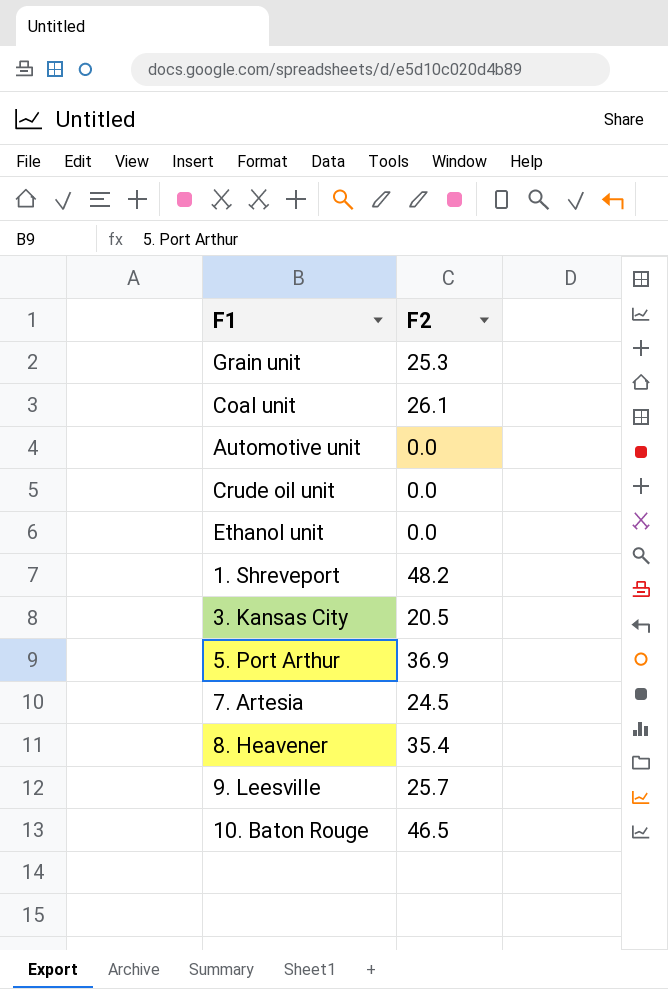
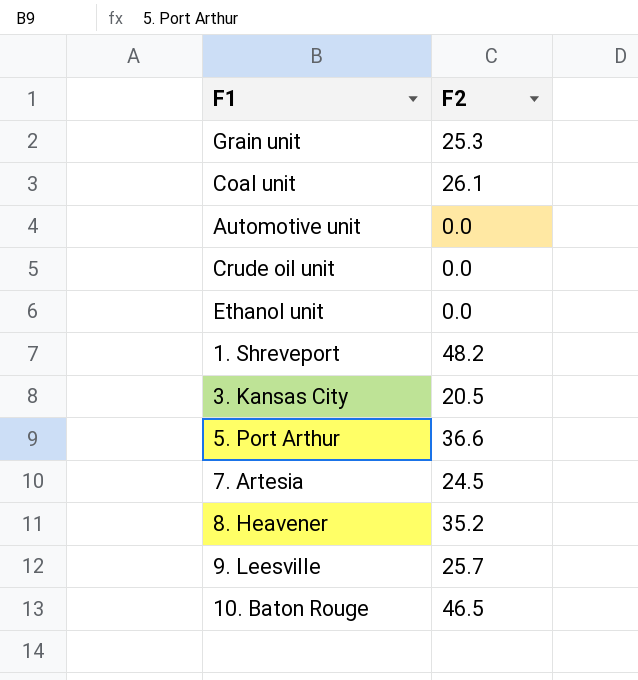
5. Port Arthur | F2: 36.9 -> 36.6
8. Heavener | F2: 35.4 -> 35.2

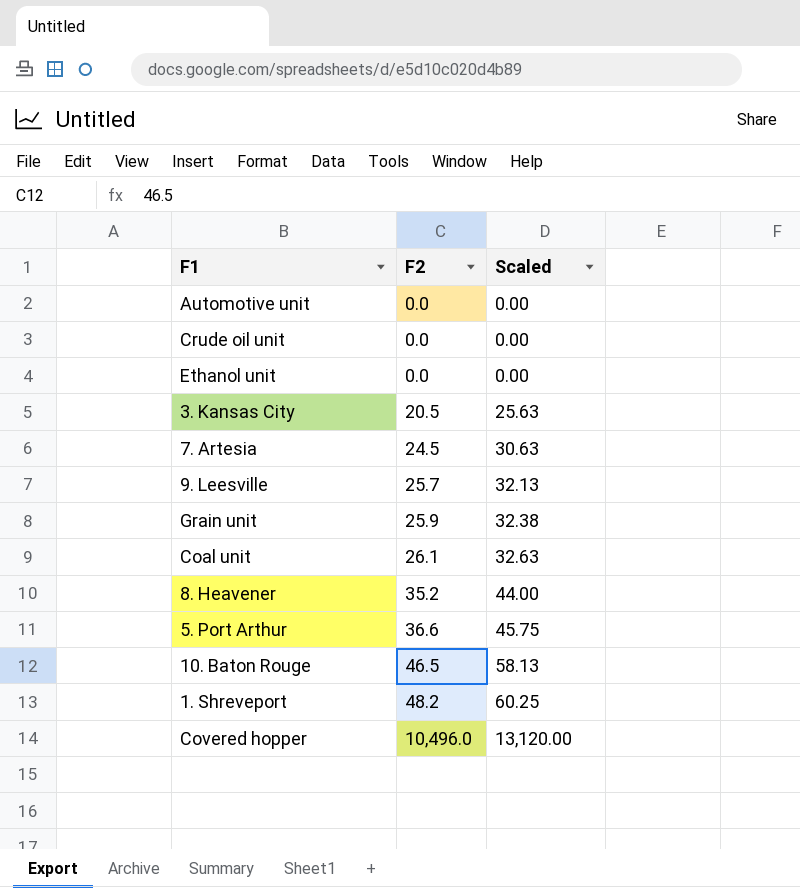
row order: none -> F2 ascending
column Scaled | formula: none -> [F2] * 1.25
Grain unit | F2: 25.3 -> 25.9
row Covered hopper: none -> 10,496.0 | 13,120.00

